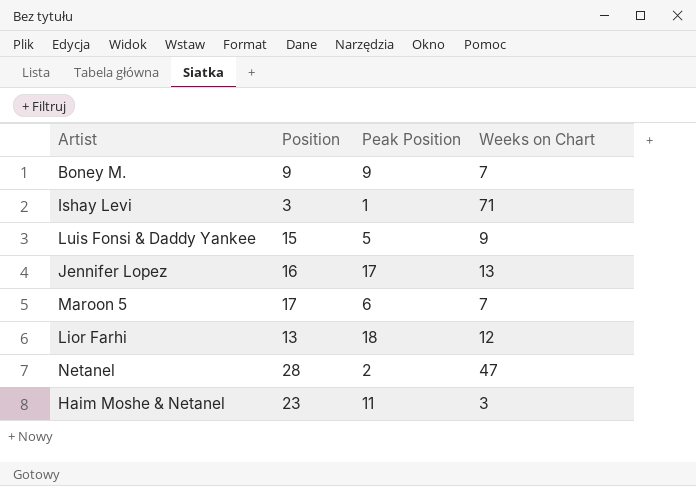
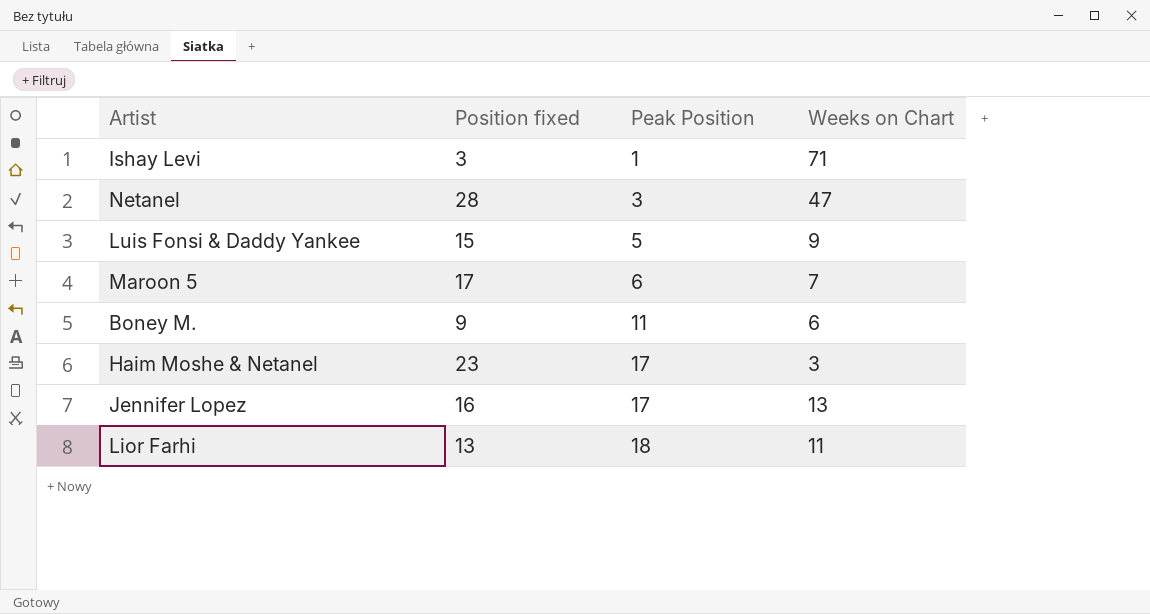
row order: none -> Peak Position ascending
column name: Position -> Position fixed
Netanel | Peak Position: 2 -> 3
Boney M. | Peak Position: 9 -> 11
Boney M. | Weeks on Chart: 7 -> 6
Haim Moshe & Netanel | Peak Position: 11 -> 17
Lior Farhi | Weeks on Chart: 12 -> 11

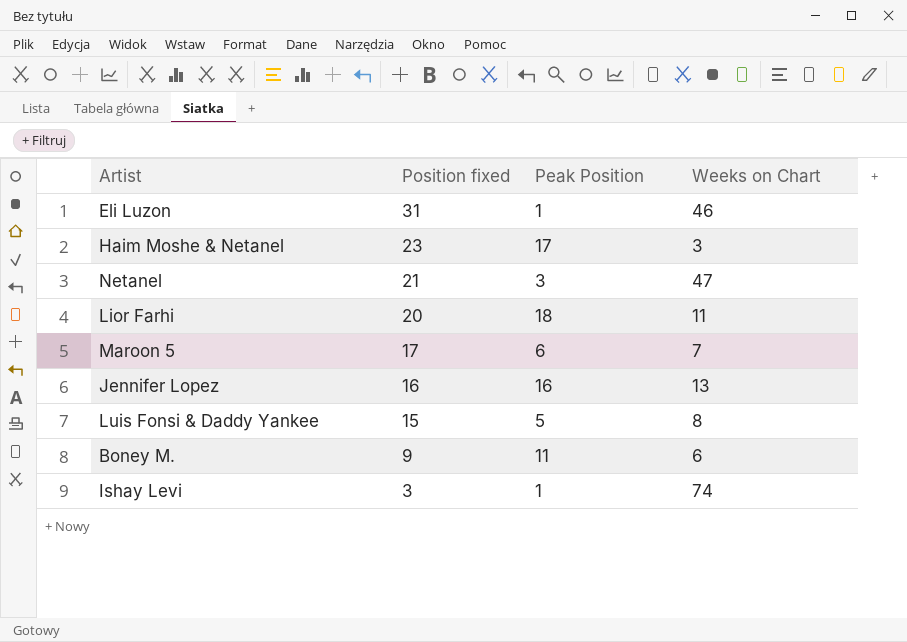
row order: Peak Position ascending -> Position fixed descending
row Eli Luzon: none -> 31 | 1 | 46
Netanel | Position fixed: 28 -> 21
Lior Farhi | Position fixed: 13 -> 20
Jennifer Lopez | Peak Position: 17 -> 16
Luis Fonsi & Daddy Yankee | Weeks on Chart: 9 -> 8
Ishay Levi | Weeks on Chart: 71 -> 74

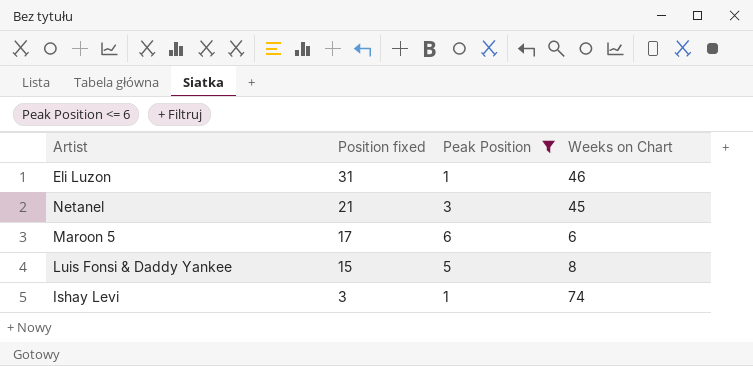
filter: none -> Peak Position <= 6
Netanel | Weeks on Chart: 47 -> 45
Maroon 5 | Weeks on Chart: 7 -> 6

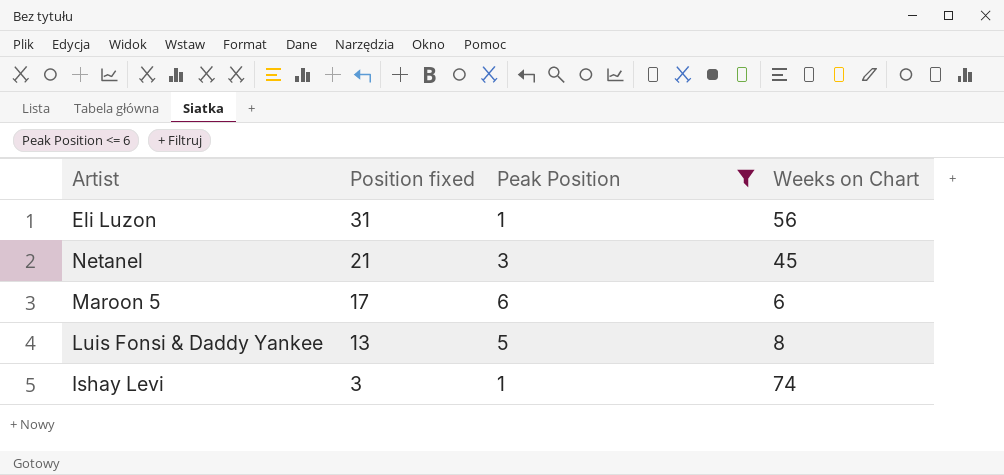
Eli Luzon | Weeks on Chart: 46 -> 56
Luis Fonsi & Daddy Yankee | Position fixed: 15 -> 13

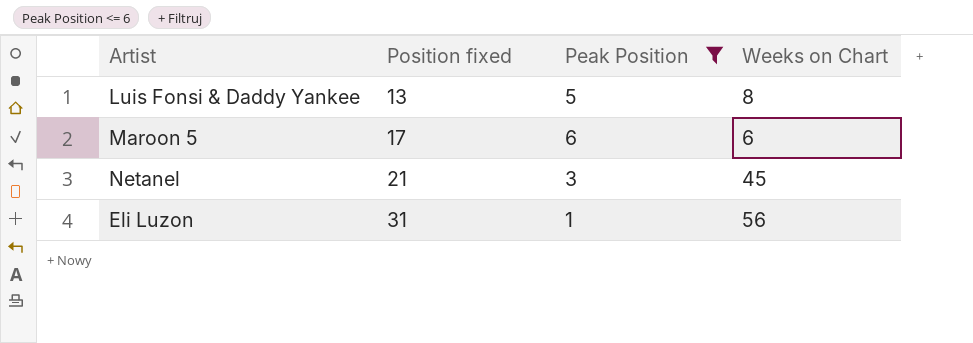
row order: Position fixed descending -> Position fixed ascending
row Ishay Levi: 3 | 1 | 74 -> none

